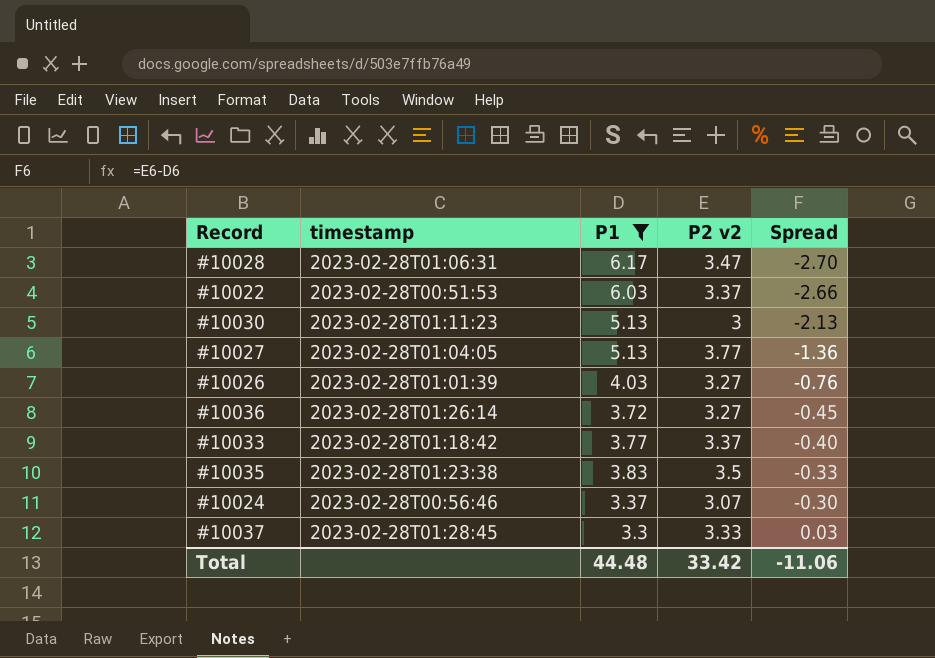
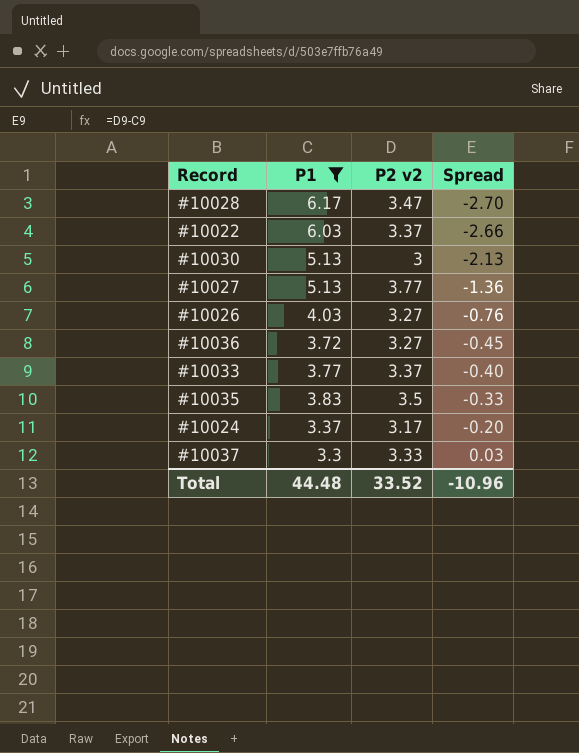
column timestamp | position: 2 -> none
#10024 | P2 v2: 3.07 -> 3.17
#10024 | Spread: -0.30 -> -0.20
Total | P2 v2: 33.42 -> 33.52
Total | Spread: -11.06 -> -10.96

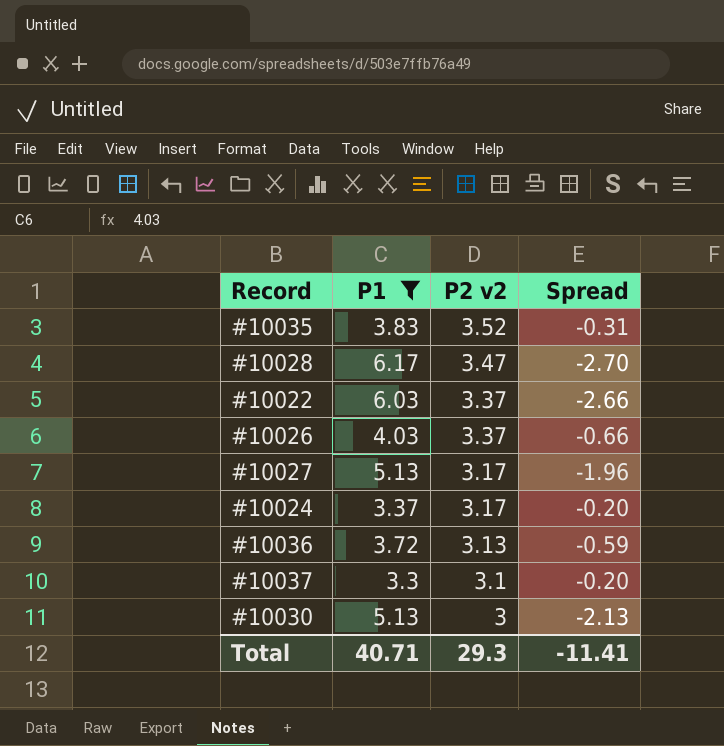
row order: Spread ascending -> P2 v2 descending
row #10033: 3.77 | 3.37 | -0.40 -> none
#10035 | P2 v2: 3.5 -> 3.52
#10035 | Spread: -0.33 -> -0.31
#10026 | P2 v2: 3.27 -> 3.37
#10026 | Spread: -0.76 -> -0.66
#10027 | P2 v2: 3.77 -> 3.17
#10027 | Spread: -1.36 -> -1.96
#10036 | P2 v2: 3.27 -> 3.13
#10036 | Spread: -0.45 -> -0.59
#10037 | P2 v2: 3.33 -> 3.1
#10037 | Spread: 0.03 -> -0.20
Total | P1: 44.48 -> 40.71
Total | P2 v2: 33.52 -> 29.3
Total | Spread: -10.96 -> -11.41

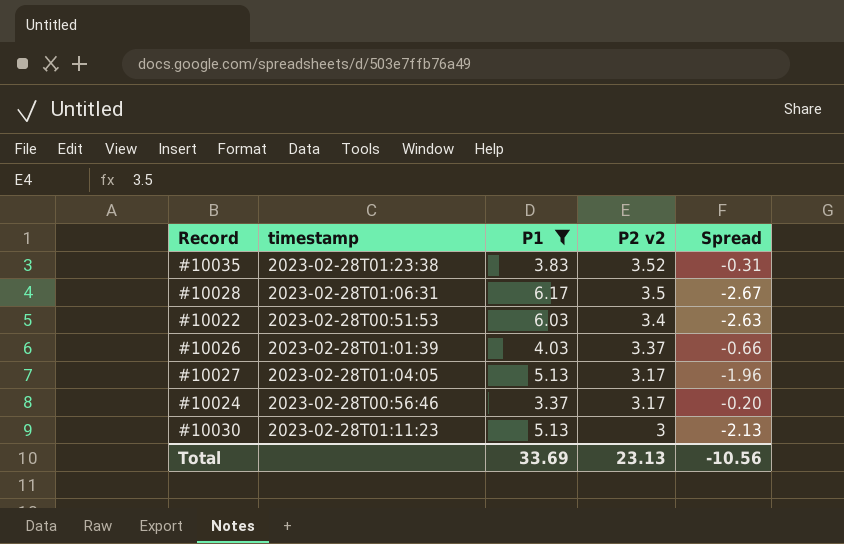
column timestamp | position: none -> 2
row #10036: 3.72 | 3.13 | -0.59 -> none
row #10037: 3.3 | 3.1 | -0.20 -> none
#10028 | P2 v2: 3.47 -> 3.5
#10028 | Spread: -2.70 -> -2.67
#10022 | P2 v2: 3.37 -> 3.4
#10022 | Spread: -2.66 -> -2.63
Total | P1: 40.71 -> 33.69
Total | P2 v2: 29.3 -> 23.13
Total | Spread: -11.41 -> -10.56

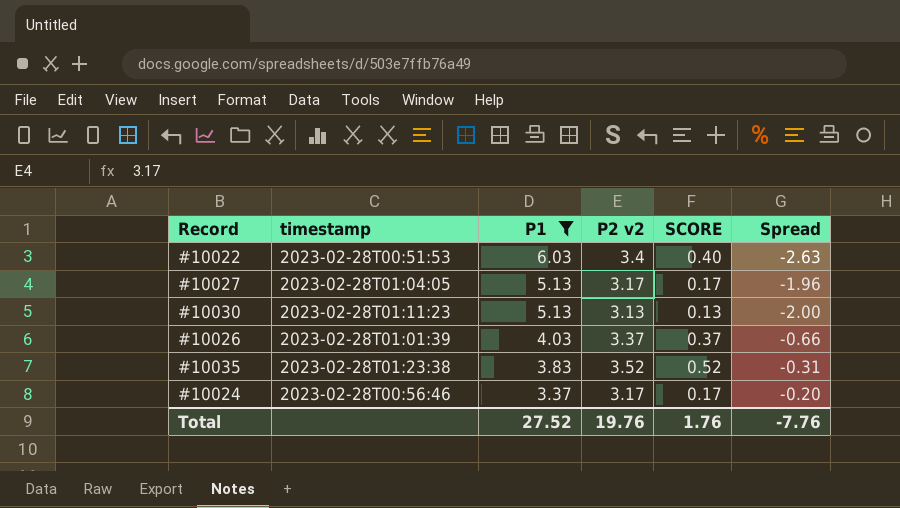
row order: P2 v2 descending -> P1 descending
column SCORE | formula: none -> [P2 v2] - 3
row #10028: 2023-02-28T01:06:31 | 6.17 | 3.5 | -2.67 -> none
#10030 | P2 v2: 3 -> 3.13
#10030 | Spread: -2.13 -> -2.00
Total | P1: 33.69 -> 27.52
Total | P2 v2: 23.13 -> 19.76
Total | Spread: -10.56 -> -7.76

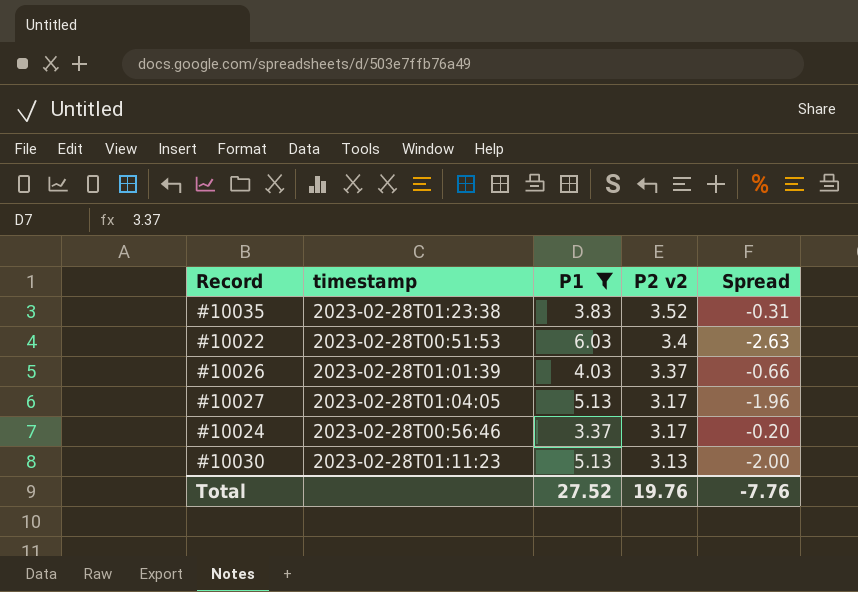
row order: P1 descending -> P2 v2 descending
column SCORE | formula: [P2 v2] - 3 -> none

